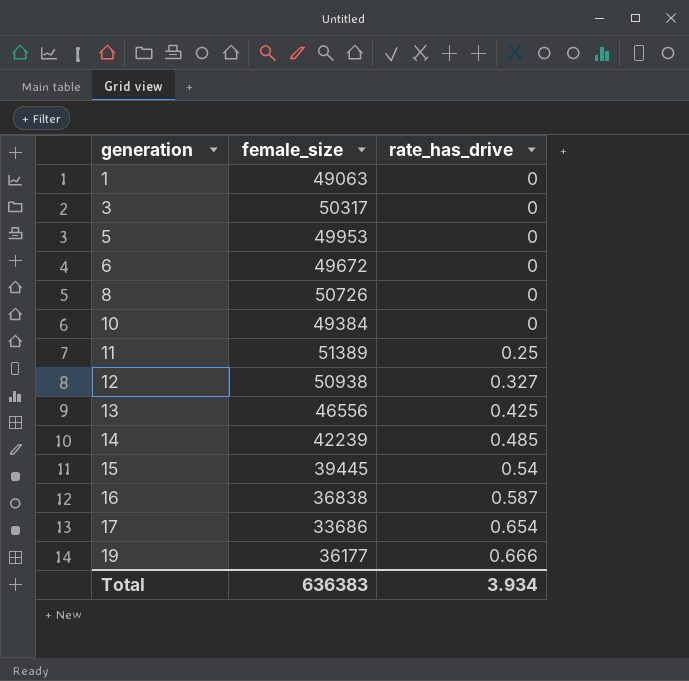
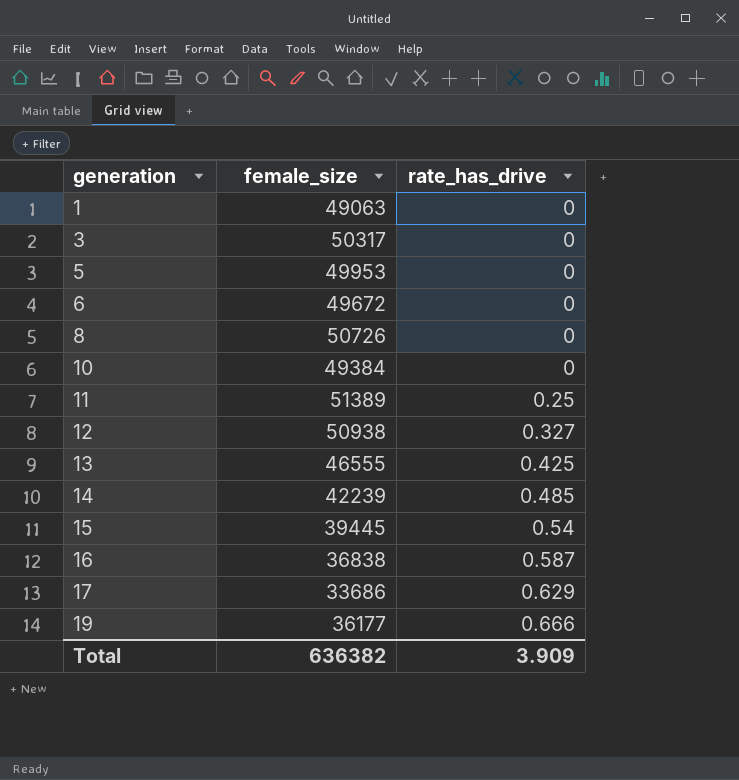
13 | female_size: 46556 -> 46555
17 | rate_has_drive: 0.654 -> 0.629
Total | female_size: 636383 -> 636382
Total | rate_has_drive: 3.934 -> 3.909

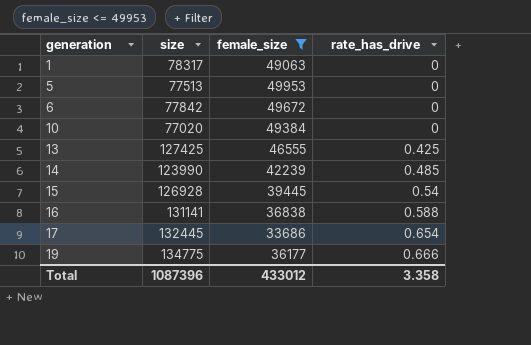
filter: none -> female_size <= 49953
column size | position: none -> 2
16 | rate_has_drive: 0.587 -> 0.588
17 | rate_has_drive: 0.629 -> 0.654
Total | female_size: 636382 -> 433012
Total | rate_has_drive: 3.909 -> 3.358

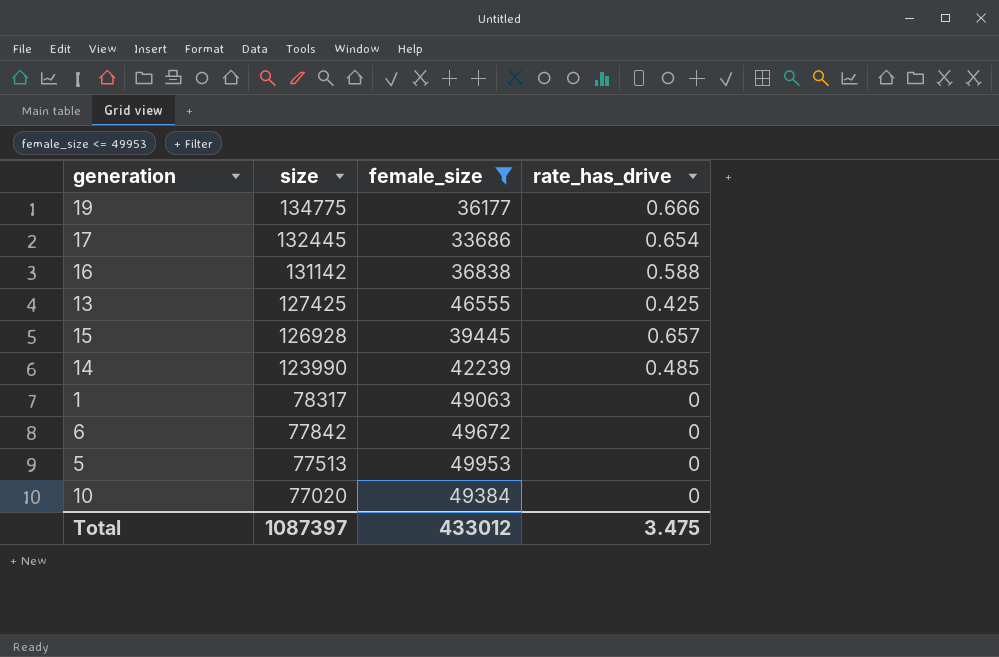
row order: generation ascending -> size descending
16 | size: 131141 -> 131142
15 | rate_has_drive: 0.54 -> 0.657
Total | size: 1087396 -> 1087397
Total | rate_has_drive: 3.358 -> 3.475

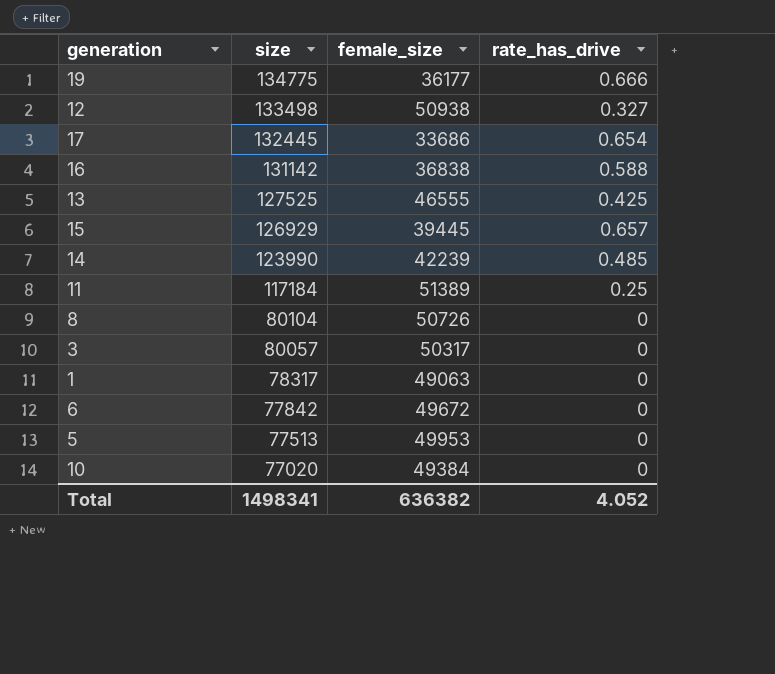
filter: female_size <= 49953 -> none
13 | size: 127425 -> 127525
15 | size: 126928 -> 126929
Total | size: 1087397 -> 1498341
Total | female_size: 433012 -> 636382
Total | rate_has_drive: 3.475 -> 4.052

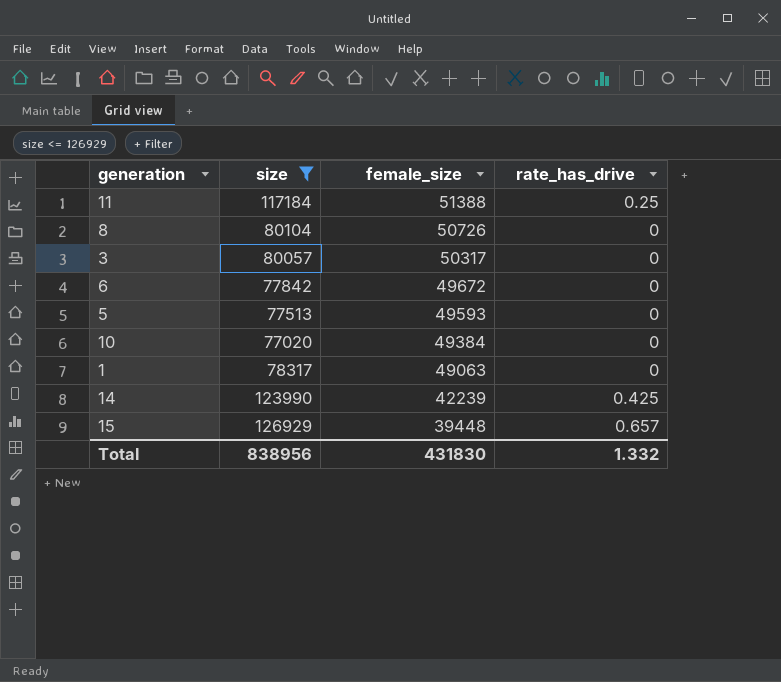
filter: none -> size <= 126929
row order: size descending -> female_size descending
11 | female_size: 51389 -> 51388
5 | female_size: 49953 -> 49593
14 | rate_has_drive: 0.485 -> 0.425
15 | female_size: 39445 -> 39448
Total | size: 1498341 -> 838956
Total | female_size: 636382 -> 431830
Total | rate_has_drive: 4.052 -> 1.332

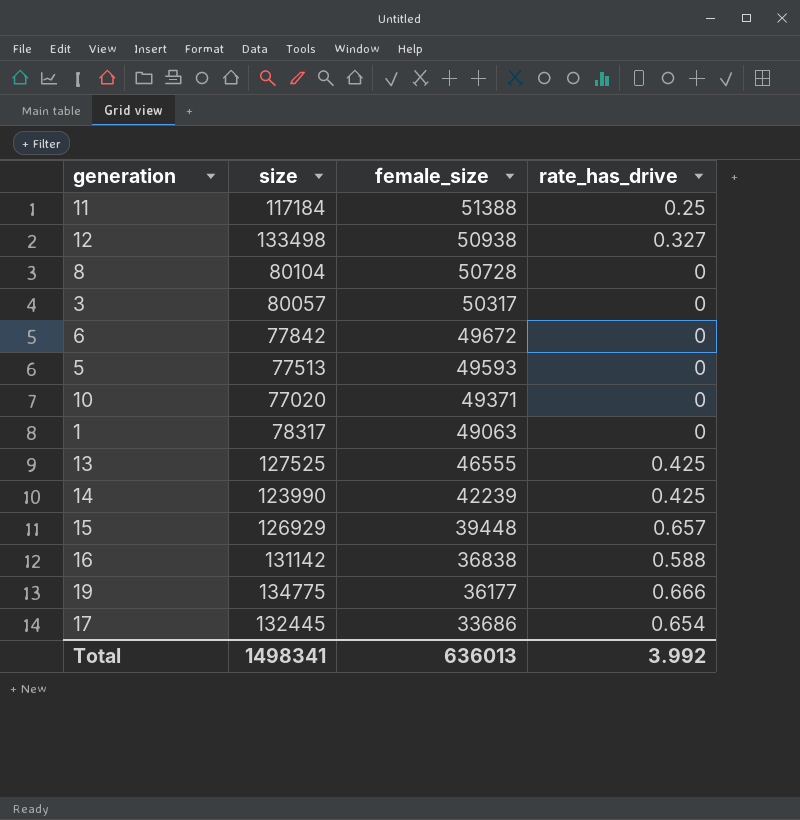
filter: size <= 126929 -> none
8 | female_size: 50726 -> 50728
10 | female_size: 49384 -> 49371
Total | size: 838956 -> 1498341
Total | female_size: 431830 -> 636013
Total | rate_has_drive: 1.332 -> 3.992

